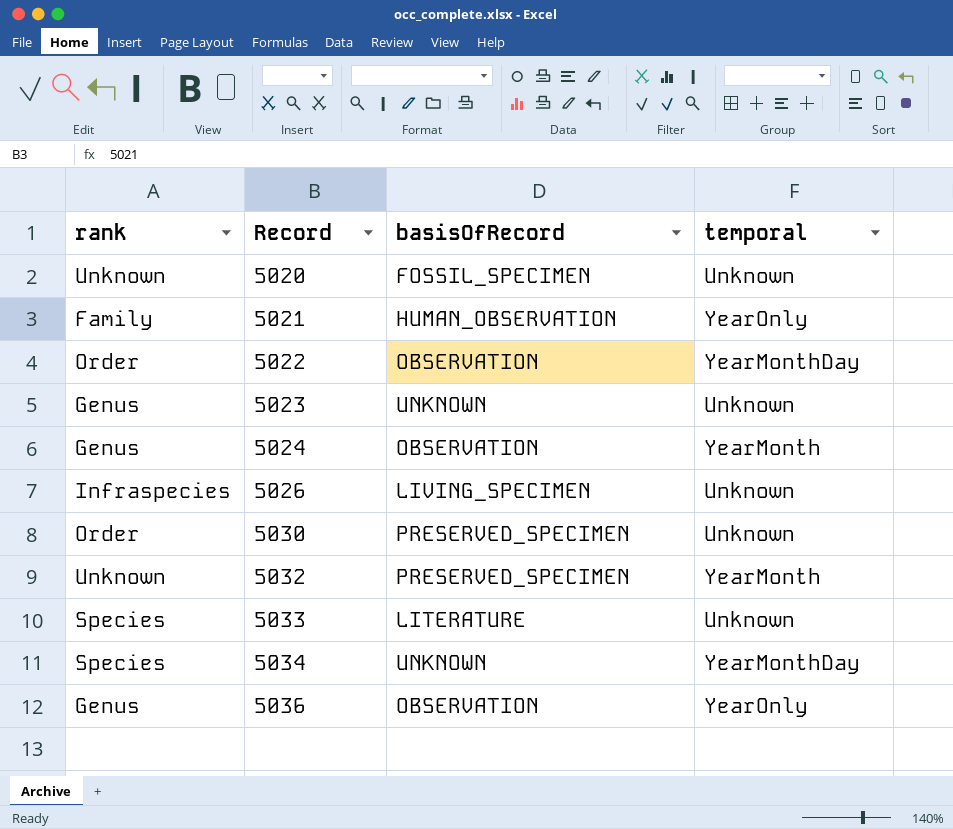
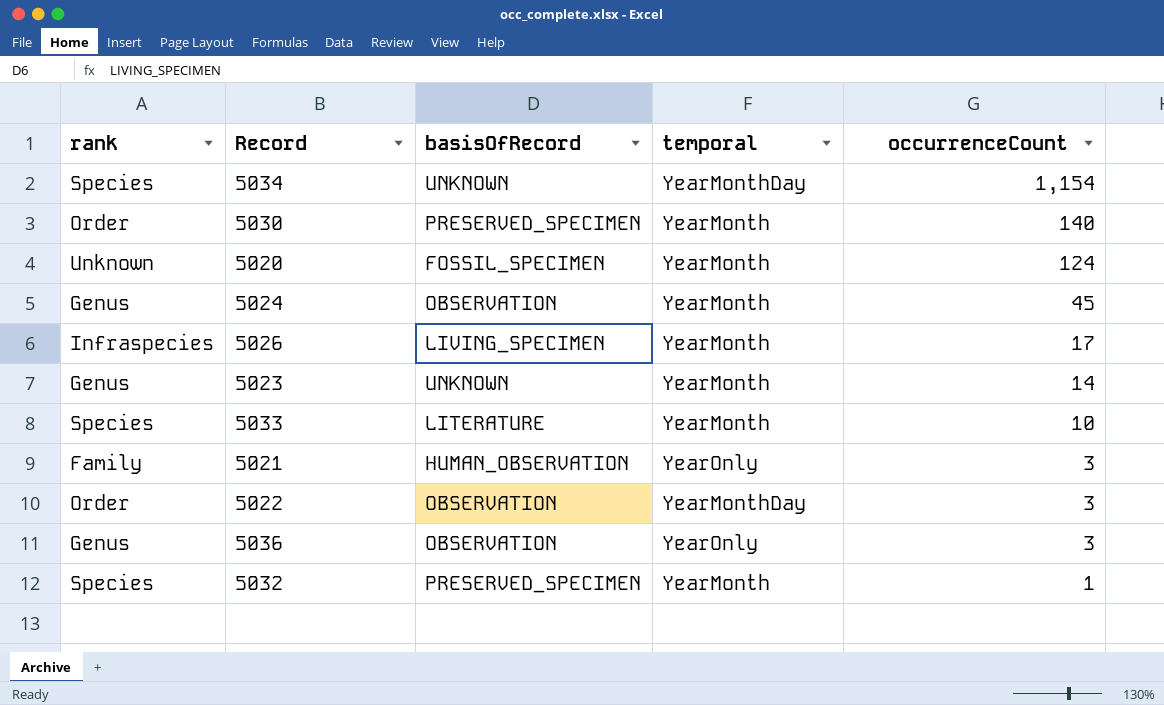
row order: Record ascending -> occurrenceCount descending
column occurrenceCount | position: none -> 5
5030 | temporal: Unknown -> YearMonth
5020 | temporal: Unknown -> YearMonth
5026 | temporal: Unknown -> YearMonth
5023 | temporal: Unknown -> YearMonth
5033 | temporal: Unknown -> YearMonth
5032 | rank: Unknown -> Species

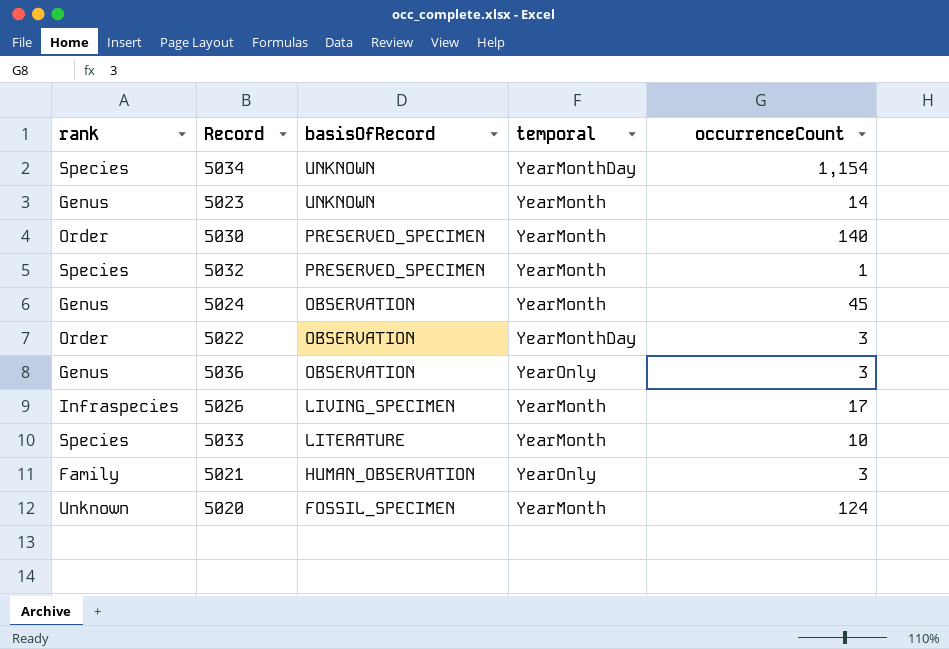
row order: occurrenceCount descending -> basisOfRecord descending

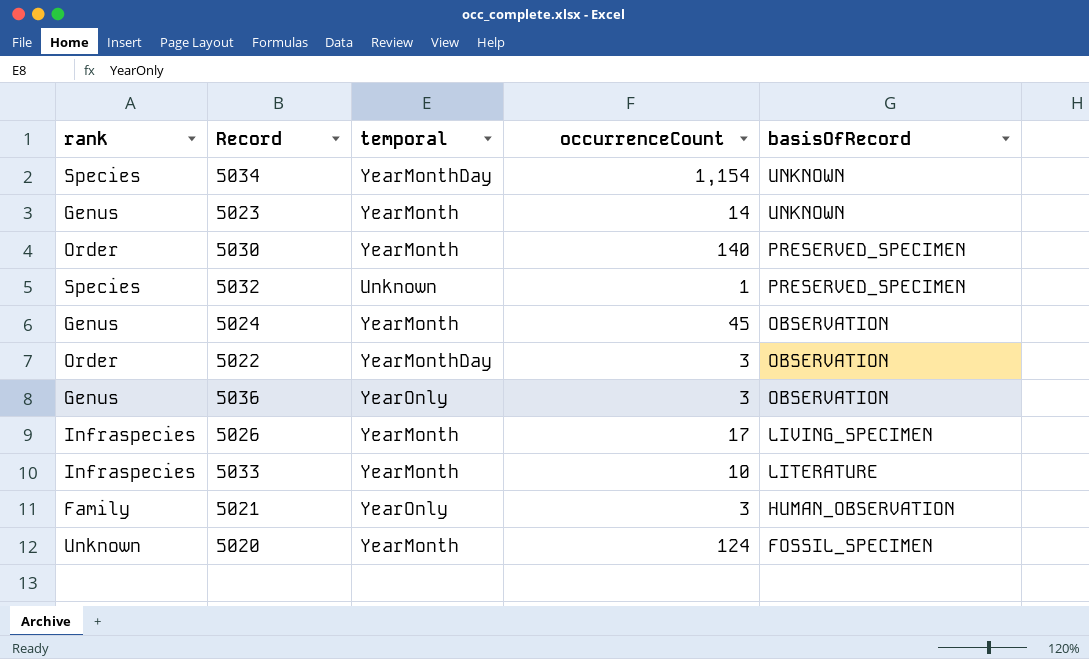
column basisOfRecord | position: 3 -> 5
5032 | temporal: YearMonth -> Unknown
5033 | rank: Species -> Infraspecies

